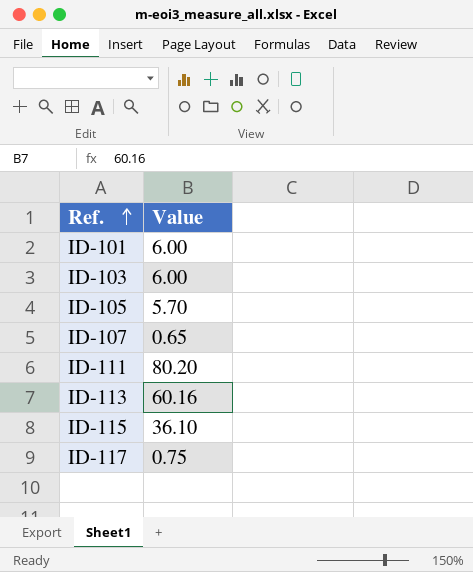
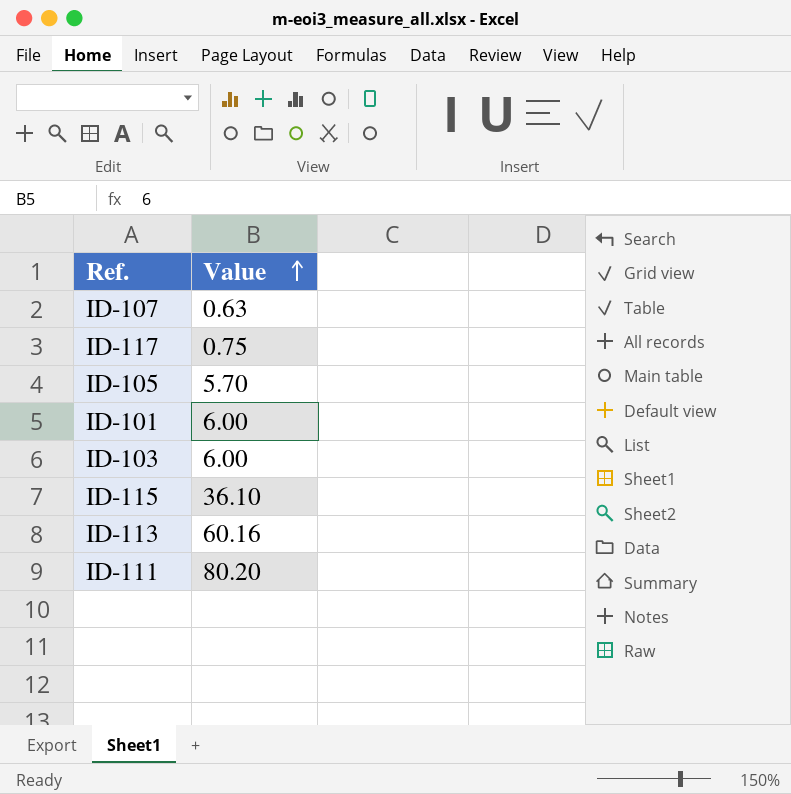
row order: Ref. ascending -> Value ascending
ID-107 | Value: 0.65 -> 0.63

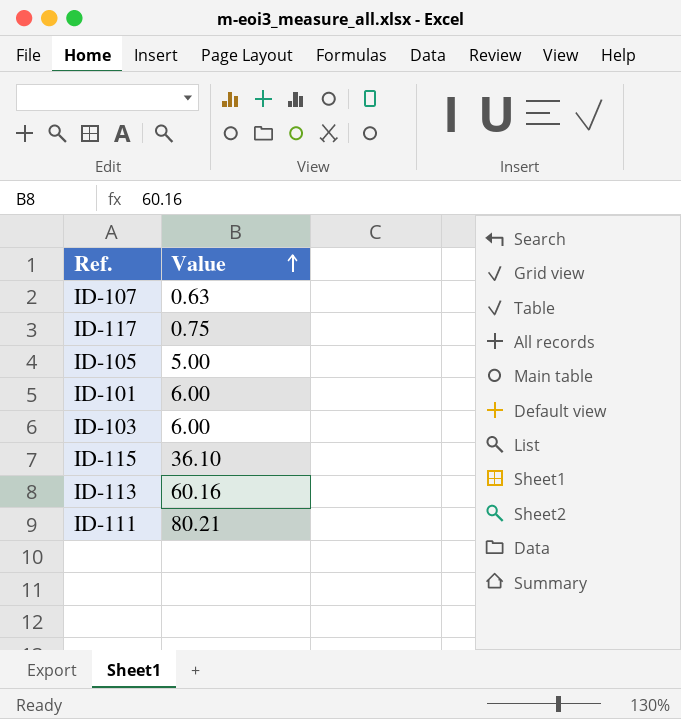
ID-105 | Value: 5.70 -> 5.00
ID-111 | Value: 80.20 -> 80.21

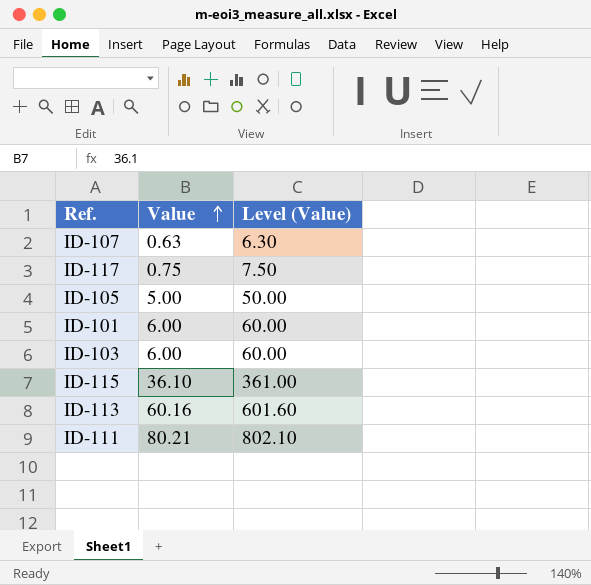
column Level (Value) | formula: none -> [Value] * 10

